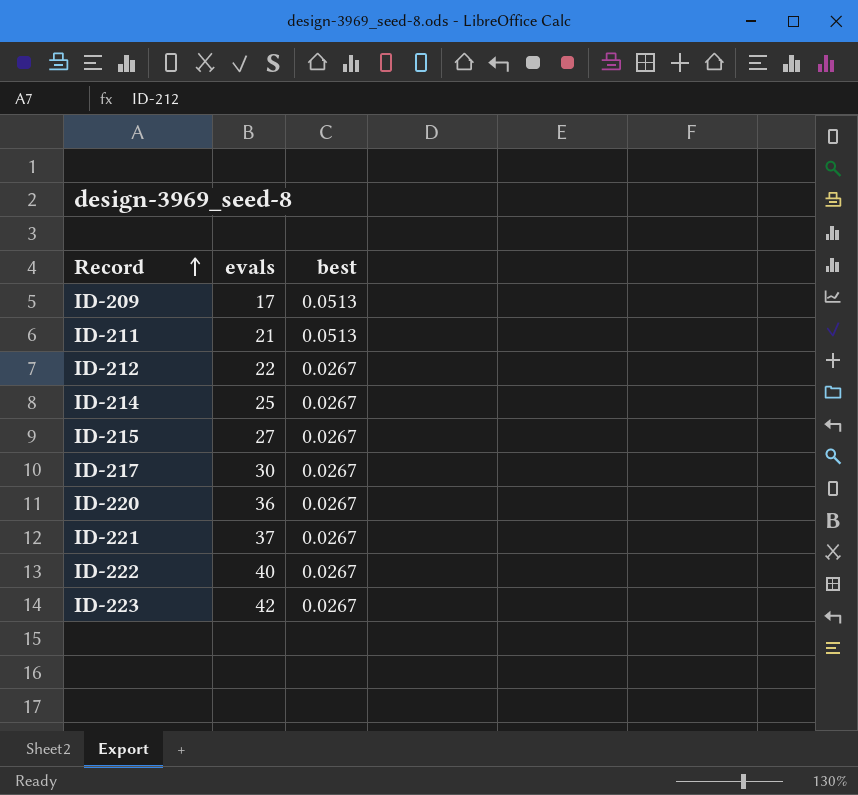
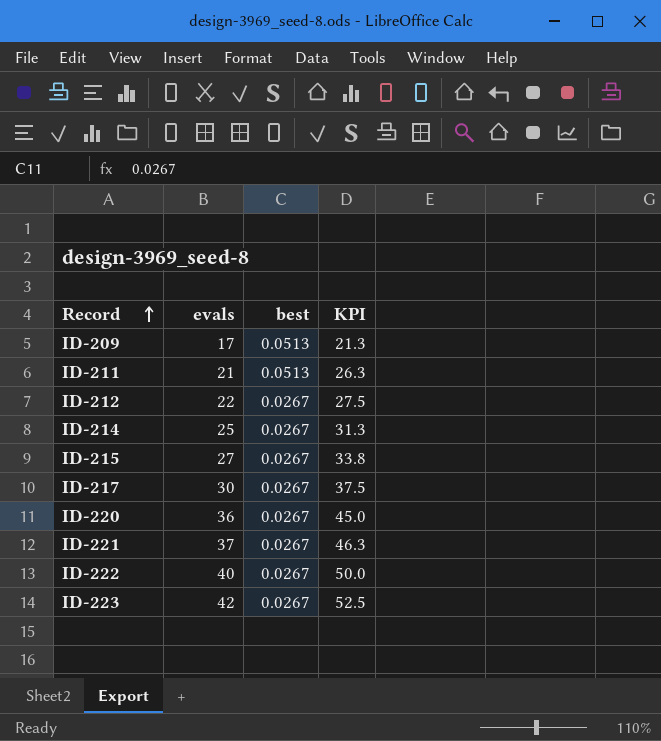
column KPI | formula: none -> [evals] * 1.25

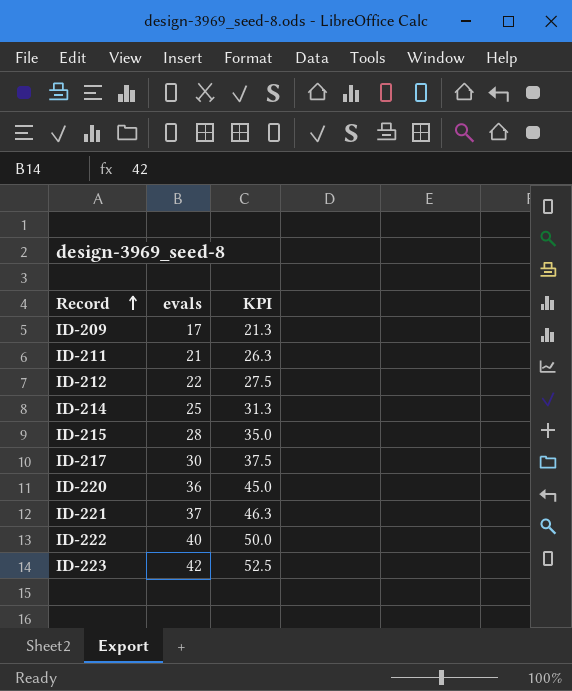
column best | position: 3 -> none
ID-215 | evals: 27 -> 28
ID-215 | KPI: 33.8 -> 35.0

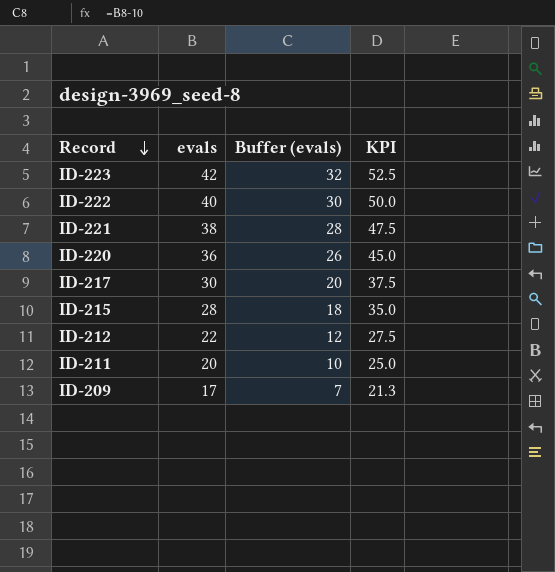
row order: Record ascending -> Record descending
column Buffer (evals) | formula: none -> [evals] - 10
row ID-214: 25 | 31.3 -> none
ID-221 | evals: 37 -> 38
ID-221 | KPI: 46.3 -> 47.5
ID-211 | evals: 21 -> 20
ID-211 | KPI: 26.3 -> 25.0

